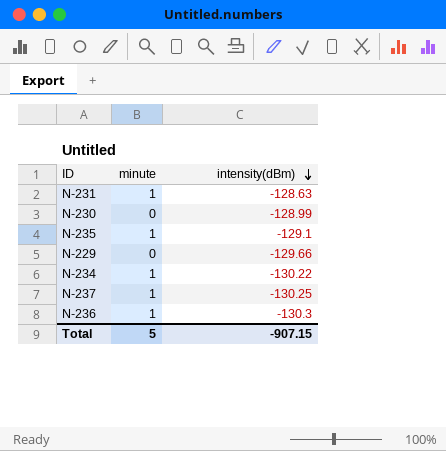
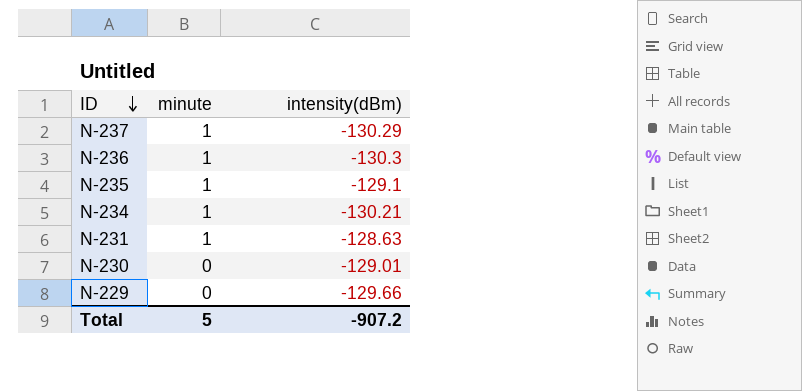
row order: intensity(dBm) descending -> ID descending
N-237 | intensity(dBm): -130.25 -> -130.29
N-234 | intensity(dBm): -130.22 -> -130.21
N-230 | intensity(dBm): -128.99 -> -129.01
Total | intensity(dBm): -907.15 -> -907.2

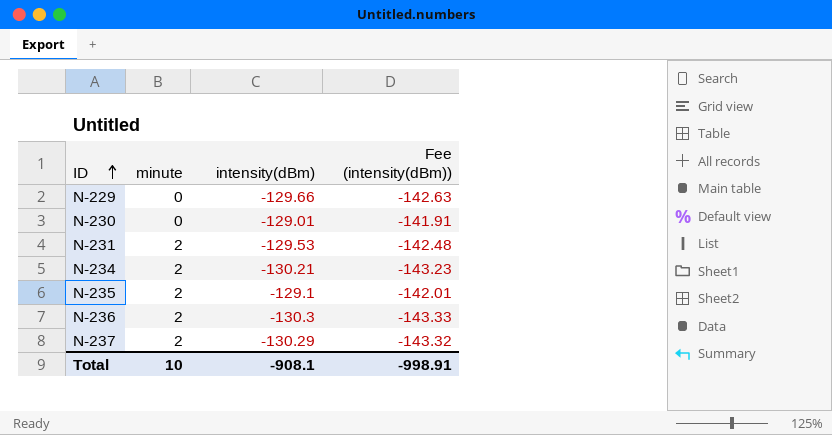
row order: ID descending -> ID ascending
column Fee (intensity(dBm)) | formula: none -> [intensity(dBm)] * 1.1
N-231 | minute: 1 -> 2
N-231 | intensity(dBm): -128.63 -> -129.53
N-234 | minute: 1 -> 2
N-235 | minute: 1 -> 2
N-236 | minute: 1 -> 2
N-237 | minute: 1 -> 2
Total | minute: 5 -> 10
Total | intensity(dBm): -907.2 -> -908.1

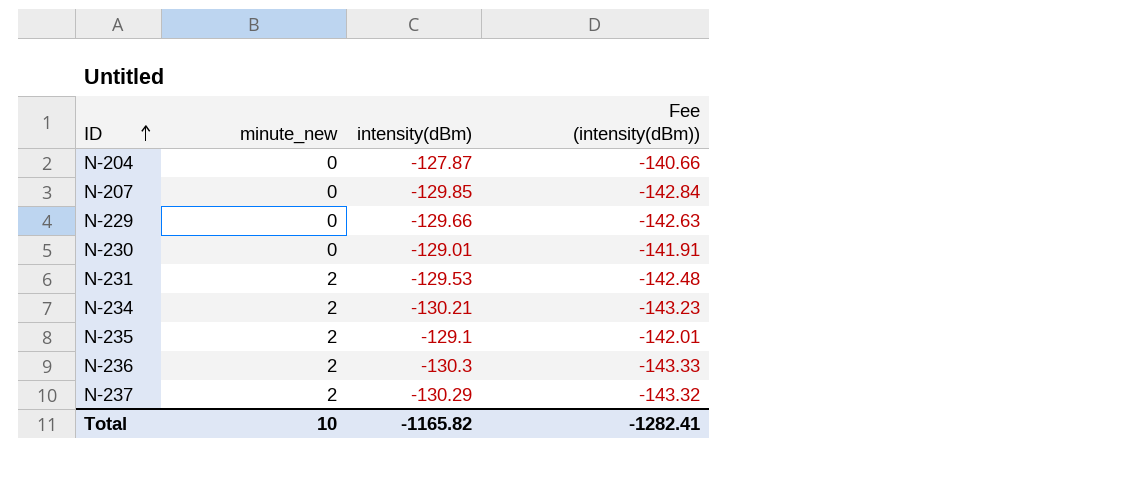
column name: minute -> minute_new
row N-204: none -> 0 | -127.87 | -140.66
row N-207: none -> 0 | -129.85 | -142.84
Total | intensity(dBm): -908.1 -> -1165.82
Total | Fee (intensity(dBm)): -998.91 -> -1282.41

